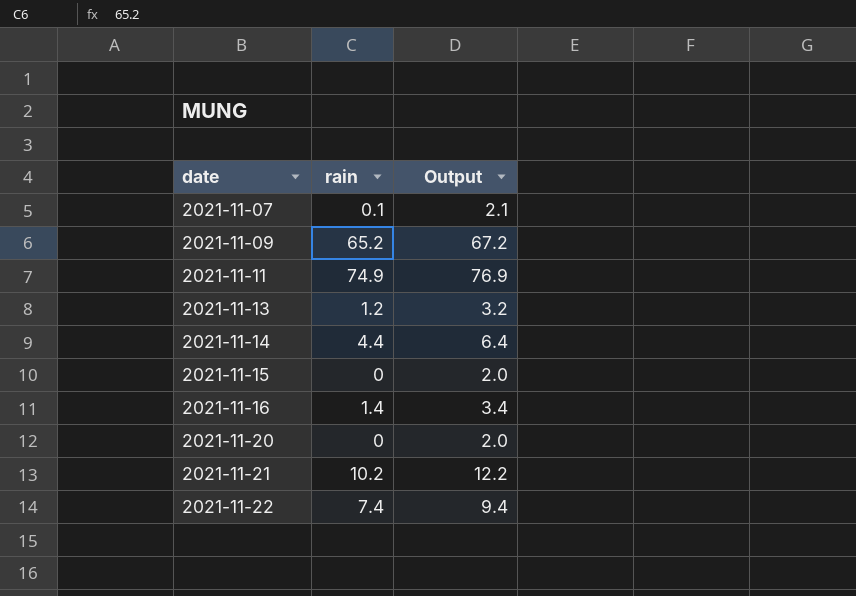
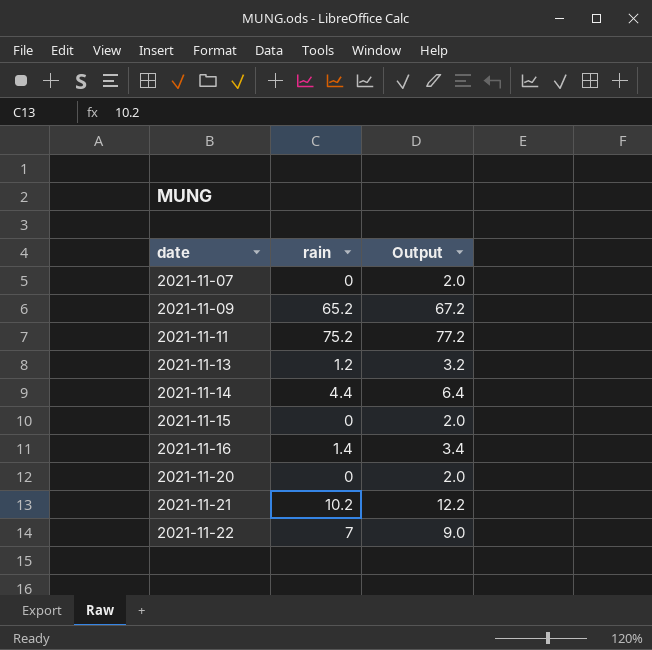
2021-11-07 | rain: 0.1 -> 0
2021-11-07 | Output: 2.1 -> 2.0
2021-11-11 | rain: 74.9 -> 75.2
2021-11-11 | Output: 76.9 -> 77.2
2021-11-22 | rain: 7.4 -> 7
2021-11-22 | Output: 9.4 -> 9.0

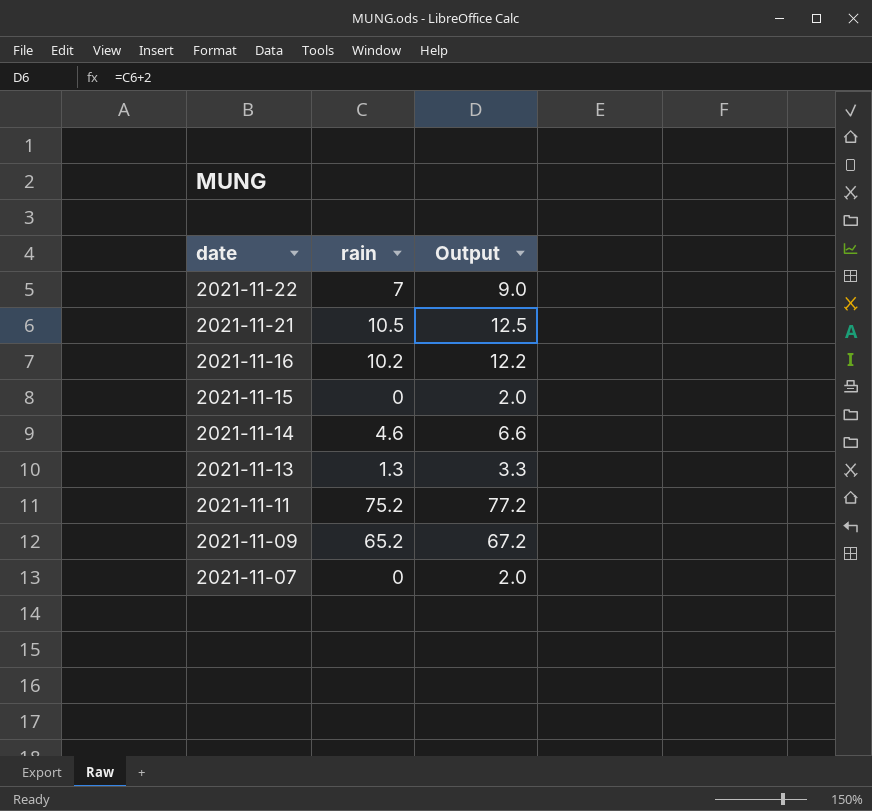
row order: date ascending -> date descending
row 2021-11-20: 0 | 2.0 -> none
2021-11-21 | rain: 10.2 -> 10.5
2021-11-21 | Output: 12.2 -> 12.5
2021-11-16 | rain: 1.4 -> 10.2
2021-11-16 | Output: 3.4 -> 12.2
2021-11-14 | rain: 4.4 -> 4.6
2021-11-14 | Output: 6.4 -> 6.6
2021-11-13 | rain: 1.2 -> 1.3
2021-11-13 | Output: 3.2 -> 3.3

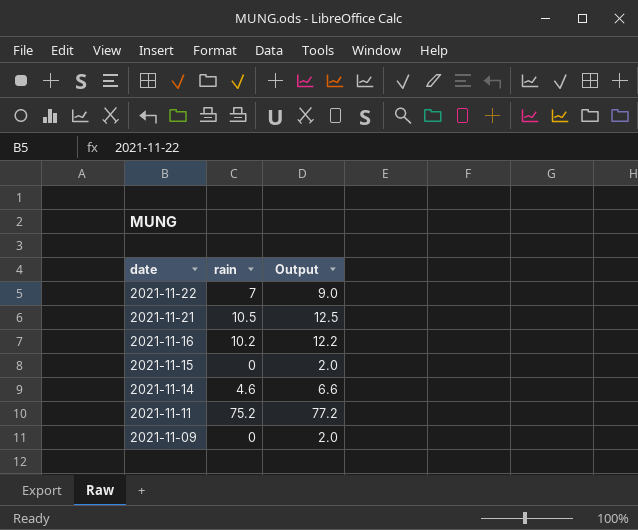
row 2021-11-13: 1.3 | 3.3 -> none
row 2021-11-07: 0 | 2.0 -> none
2021-11-09 | rain: 65.2 -> 0
2021-11-09 | Output: 67.2 -> 2.0

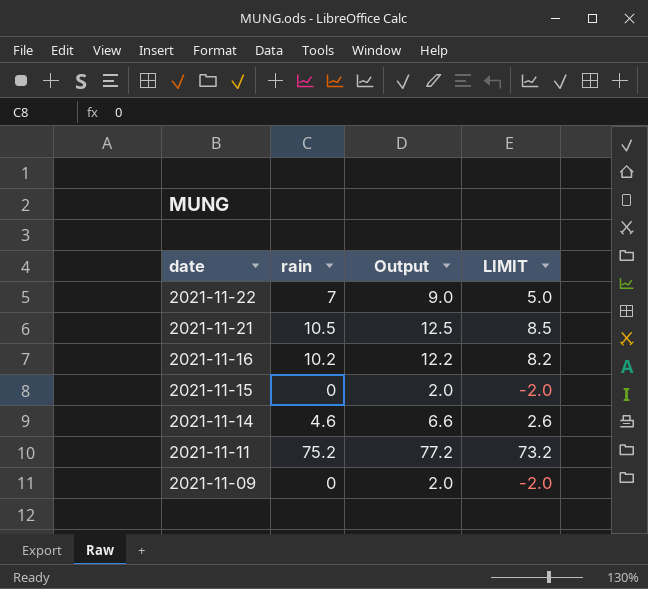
column LIMIT | formula: none -> [rain] - 2

